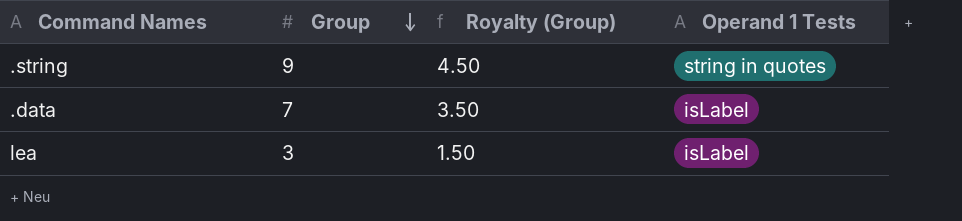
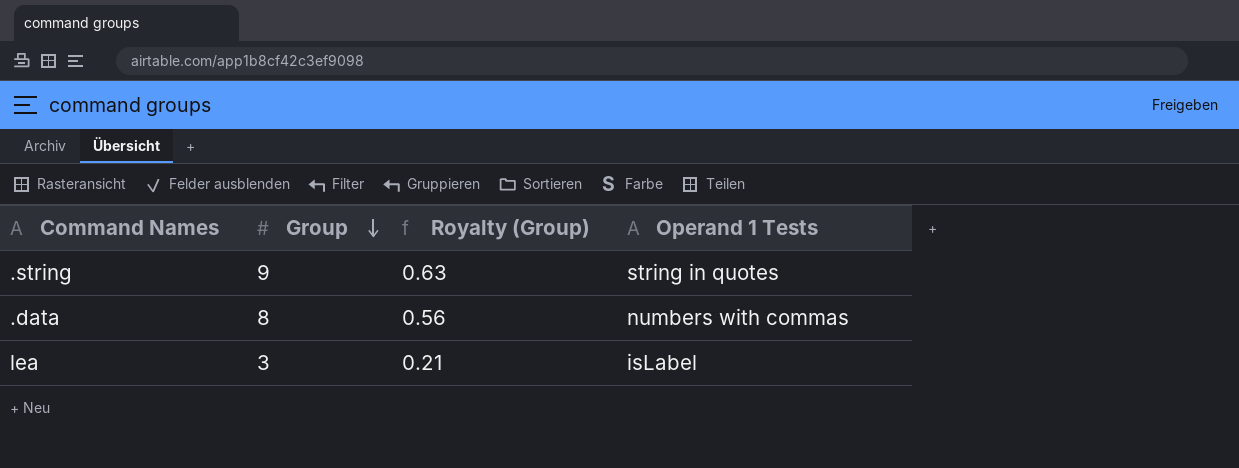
column Royalty (Group) | formula: [Group] * 0.5 -> [Group] * 0.07
.data | Group: 7 -> 8
.data | Operand 1 Tests: isLabel -> numbers with commas

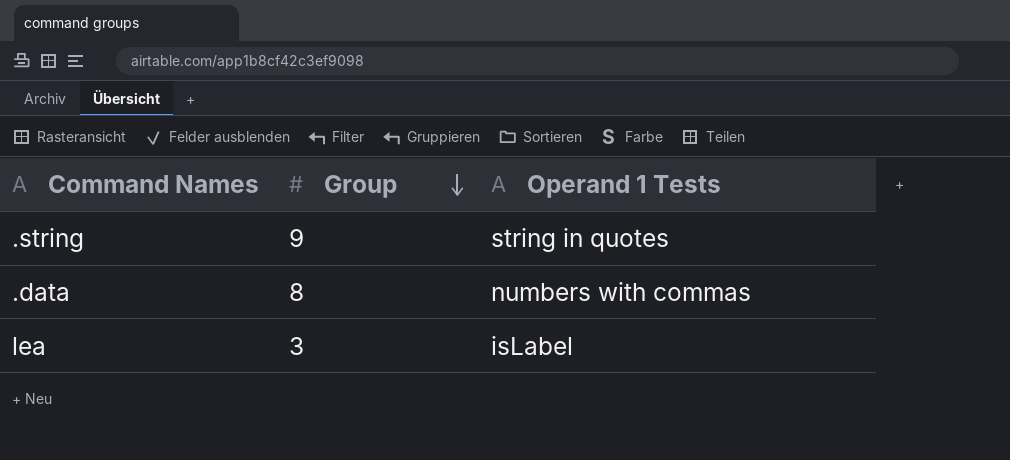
column Royalty (Group) | formula: [Group] * 0.07 -> none

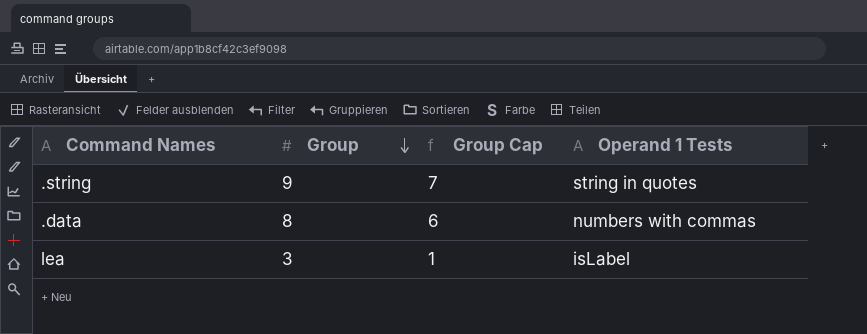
column Group Cap | formula: none -> [Group] - 2

